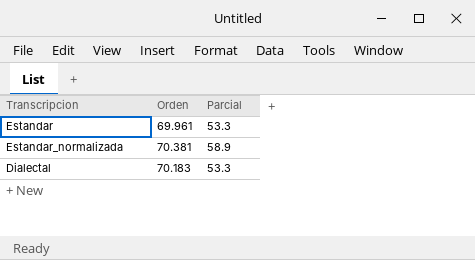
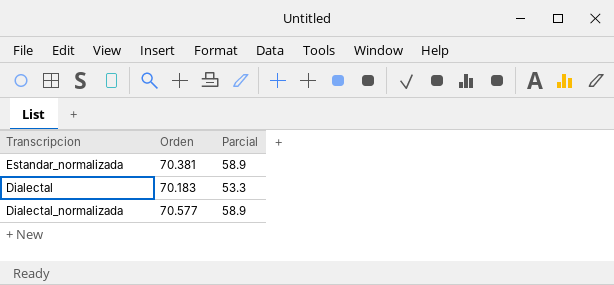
row Estandar: 69.961 | 53.3 -> none
row Dialectal_normalizada: none -> 70.577 | 58.9

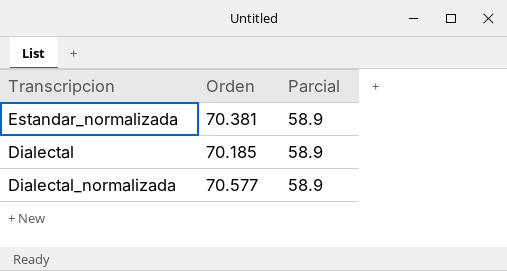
Dialectal | Orden: 70.183 -> 70.185
Dialectal | Parcial: 53.3 -> 58.9

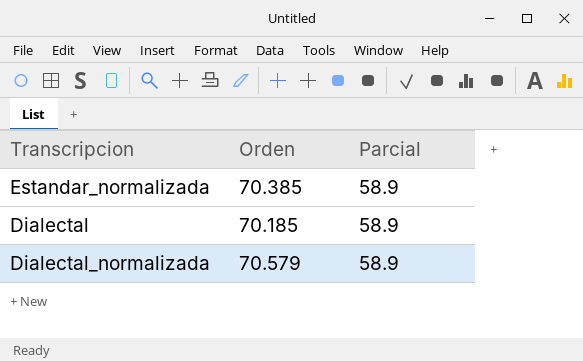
Estandar_normalizada | Orden: 70.381 -> 70.385
Dialectal_normalizada | Orden: 70.577 -> 70.579

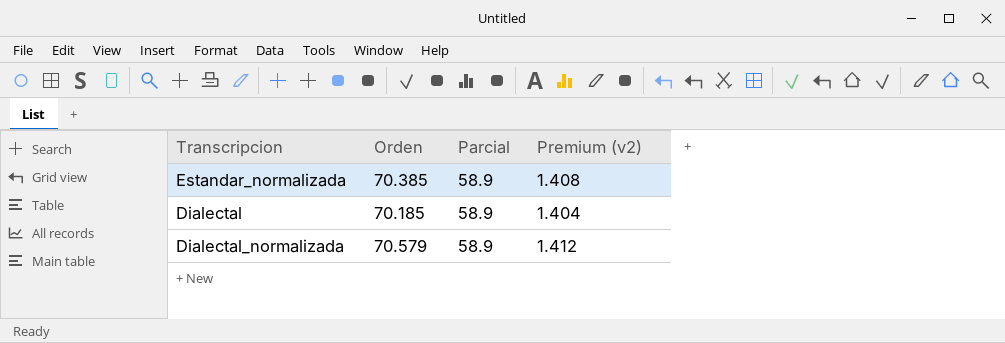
column Premium (v2) | formula: none -> [Orden] * 0.02

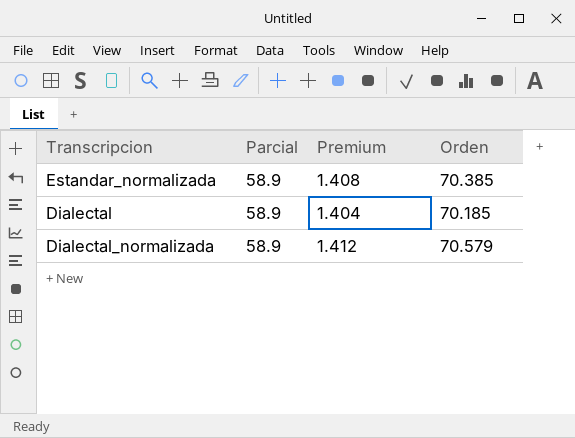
column name: Premium (v2) -> Premium
column Orden | position: 2 -> 4

